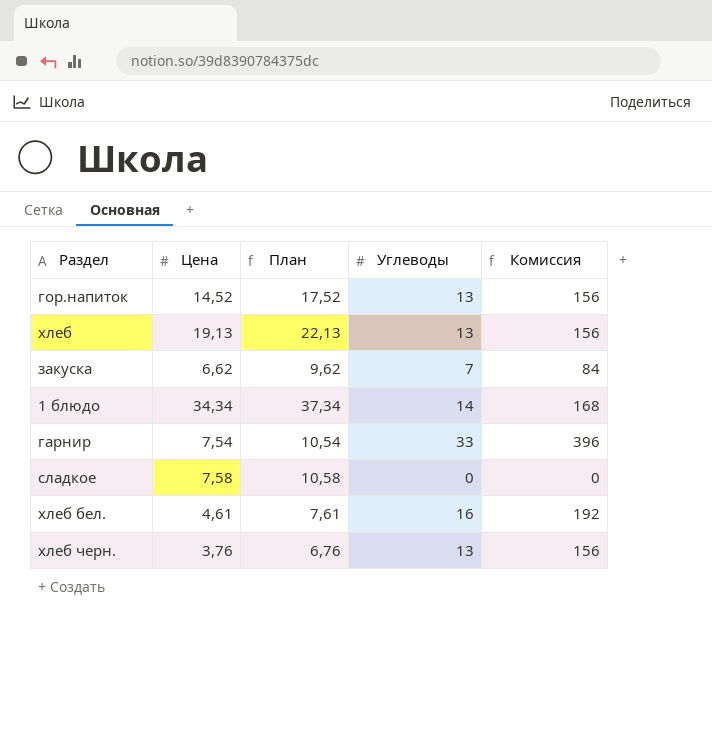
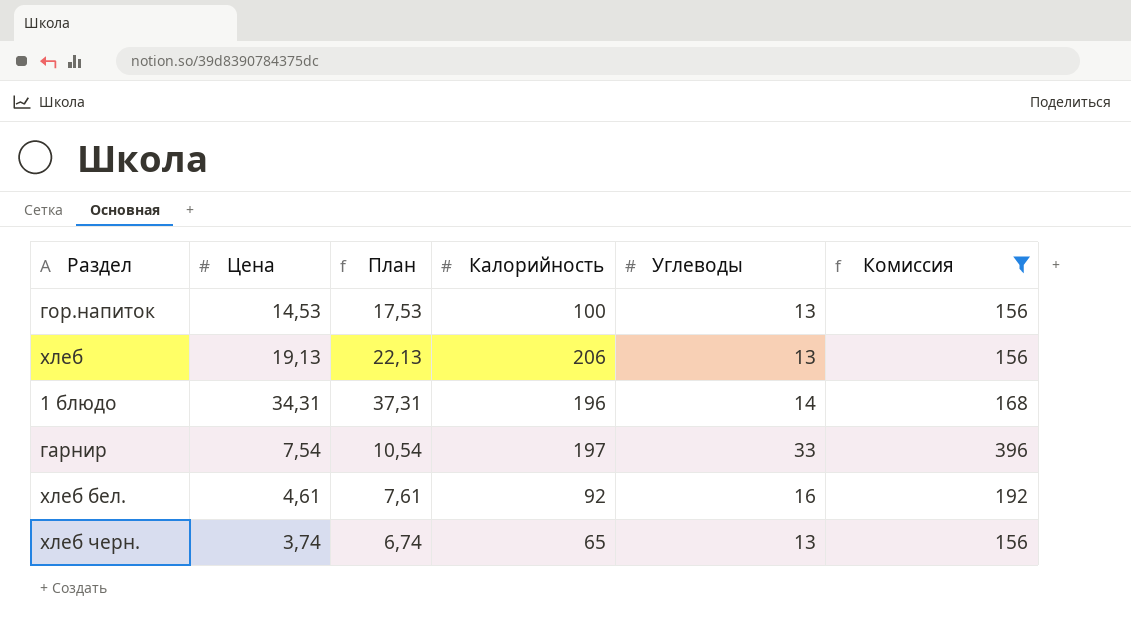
filter: none -> Комиссия >= 156
column Калорийность | position: none -> 4
гор.напиток | Цена: 14,52 -> 14,53
гор.напиток | План: 17,52 -> 17,53
1 блюдо | Цена: 34,34 -> 34,31
1 блюдо | План: 37,34 -> 37,31
хлеб черн. | Цена: 3,76 -> 3,74
хлеб черн. | План: 6,76 -> 6,74

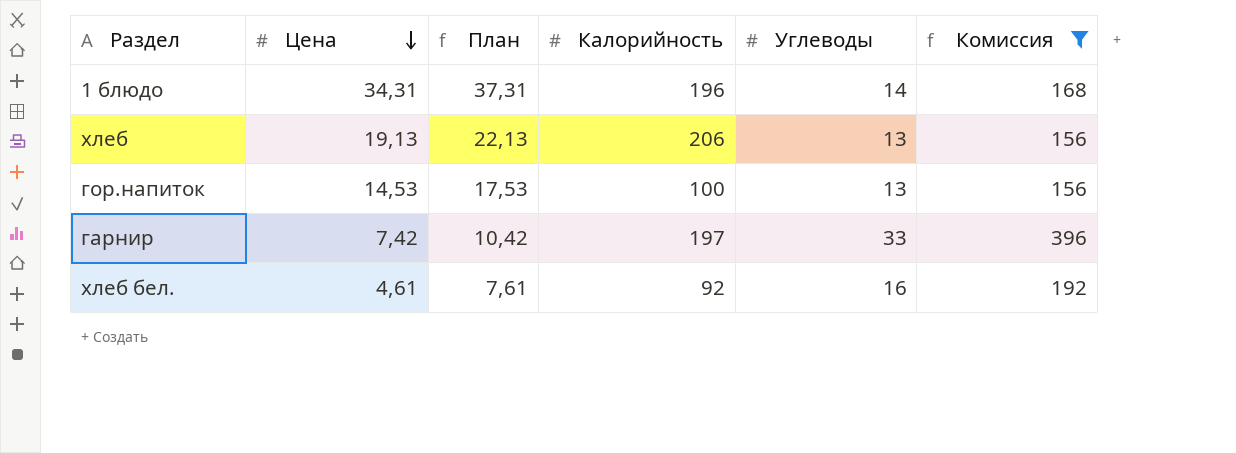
row order: none -> Цена descending
row хлеб черн.: 3,74 | 6,74 | 65 | 13 | 156 -> none
гарнир | Цена: 7,54 -> 7,42
гарнир | План: 10,54 -> 10,42

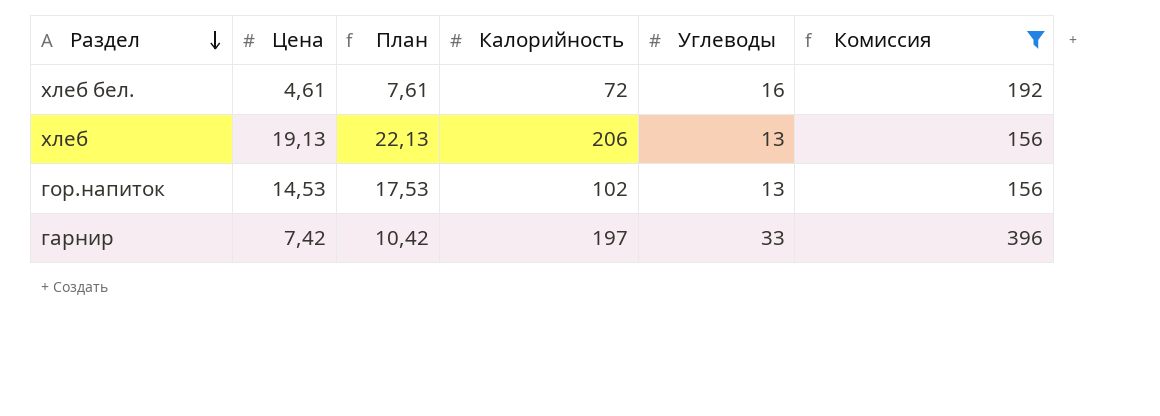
row order: Цена descending -> Раздел descending
row 1 блюдо: 34,31 | 37,31 | 196 | 14 | 168 -> none
хлеб бел. | Калорийность: 92 -> 72
гор.напиток | Калорийность: 100 -> 102

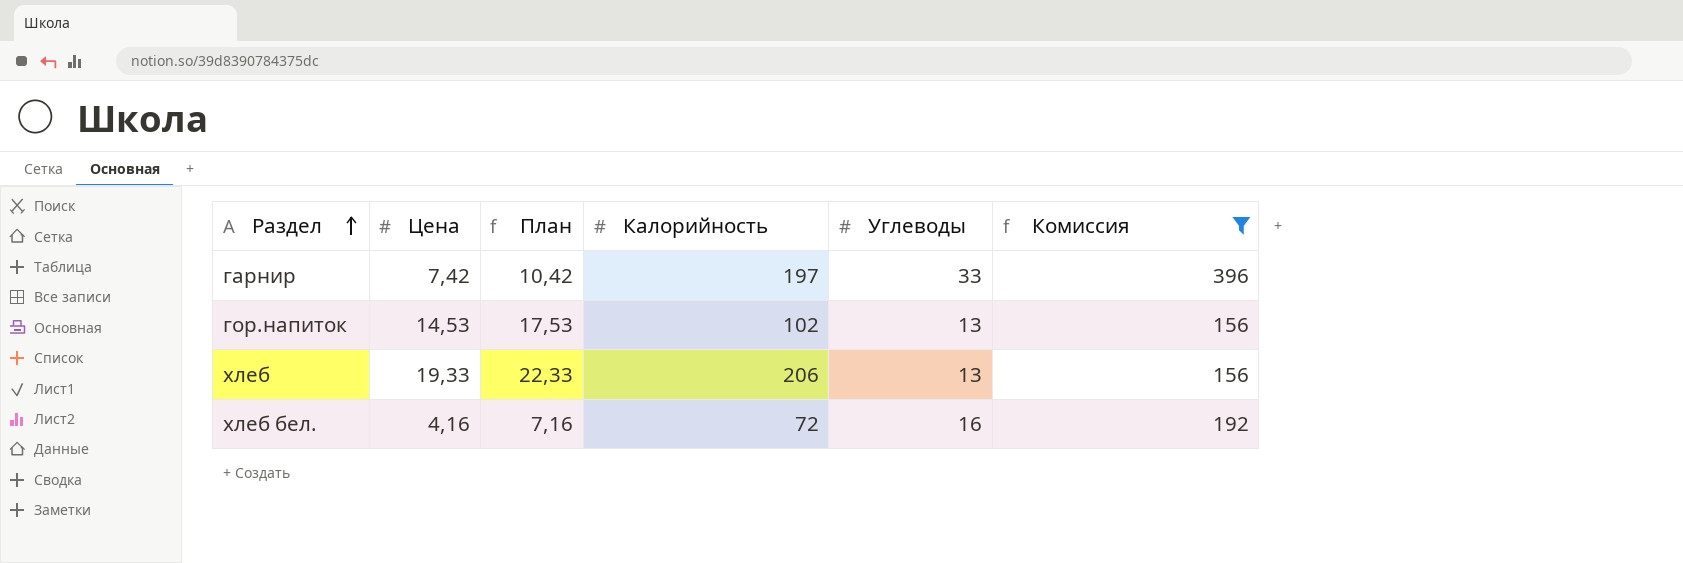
row order: Раздел descending -> Раздел ascending
хлеб | Цена: 19,13 -> 19,33
хлеб | План: 22,13 -> 22,33
хлеб бел. | Цена: 4,61 -> 4,16
хлеб бел. | План: 7,61 -> 7,16

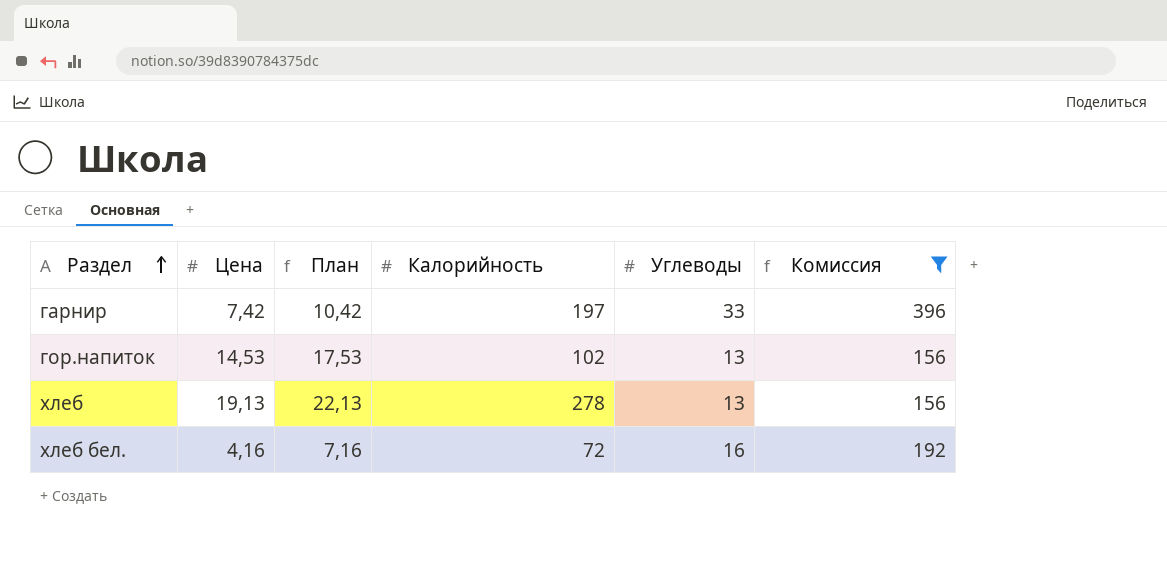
хлеб | Цена: 19,33 -> 19,13
хлеб | План: 22,33 -> 22,13
хлеб | Калорийность: 206 -> 278

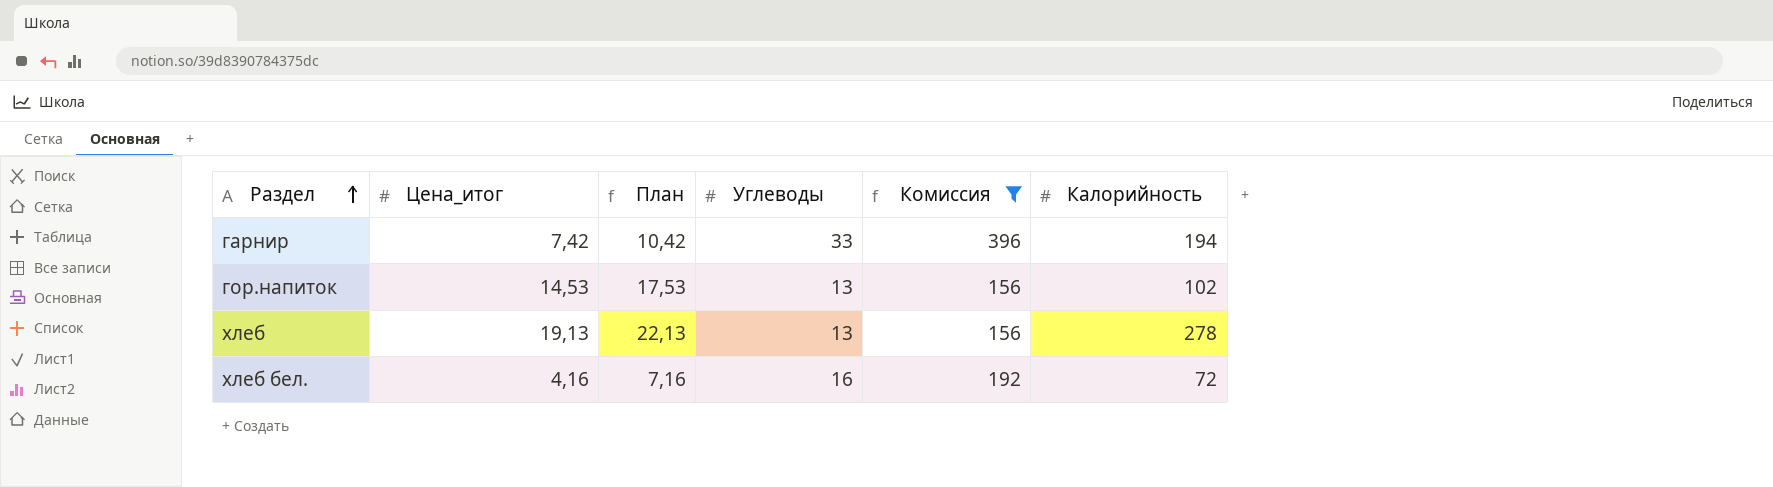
column name: Цена -> Цена_итог
column Калорийность | position: 4 -> 6
гарнир | Калорийность: 197 -> 194

